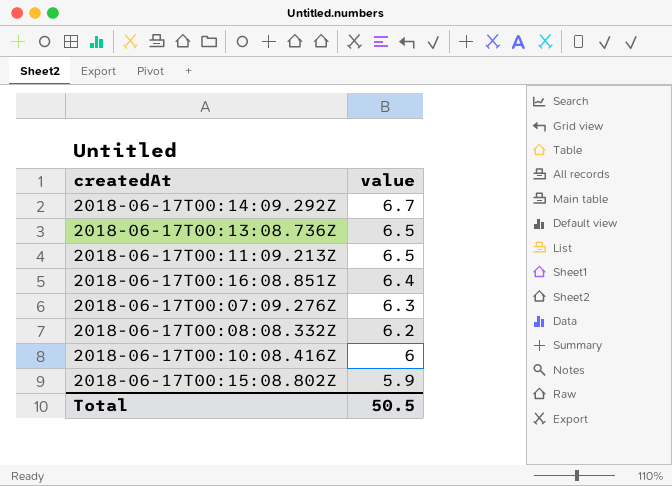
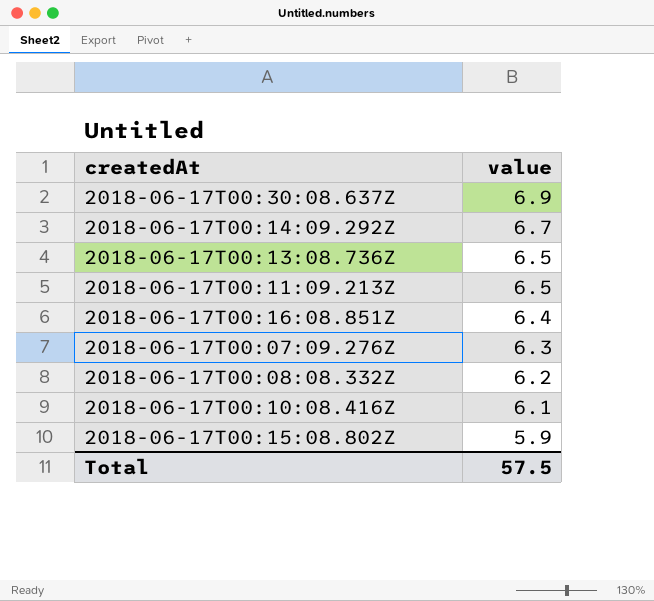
row 2018-06-17T00:30:08.637Z: none -> 6.9
2018-06-17T00:10:08.416Z | value: 6 -> 6.1
Total | value: 50.5 -> 57.5

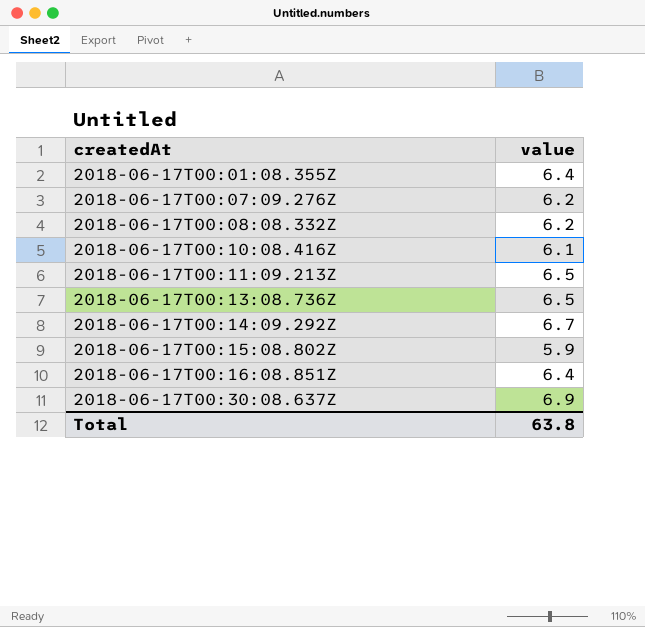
row order: value descending -> createdAt ascending
row 2018-06-17T00:01:08.355Z: none -> 6.4
2018-06-17T00:07:09.276Z | value: 6.3 -> 6.2
Total | value: 57.5 -> 63.8

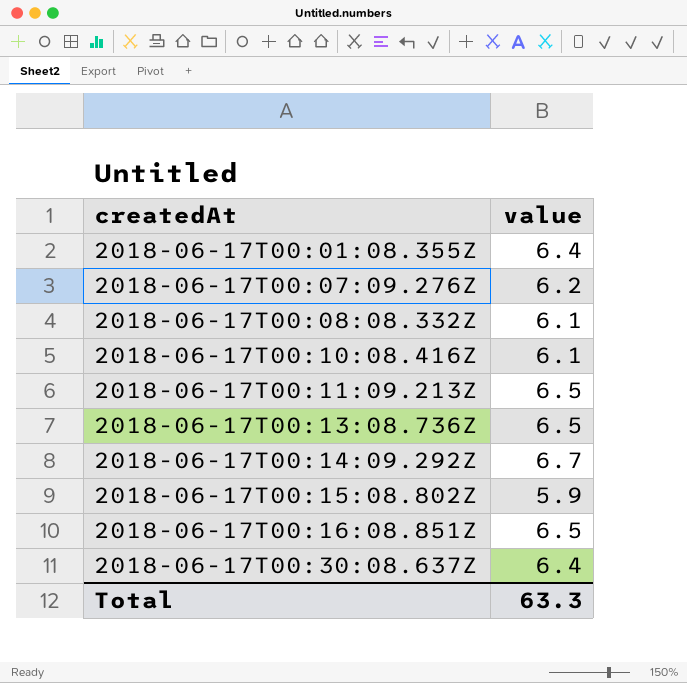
2018-06-17T00:08:08.332Z | value: 6.2 -> 6.1
2018-06-17T00:16:08.851Z | value: 6.4 -> 6.5
2018-06-17T00:30:08.637Z | value: 6.9 -> 6.4
Total | value: 63.8 -> 63.3

